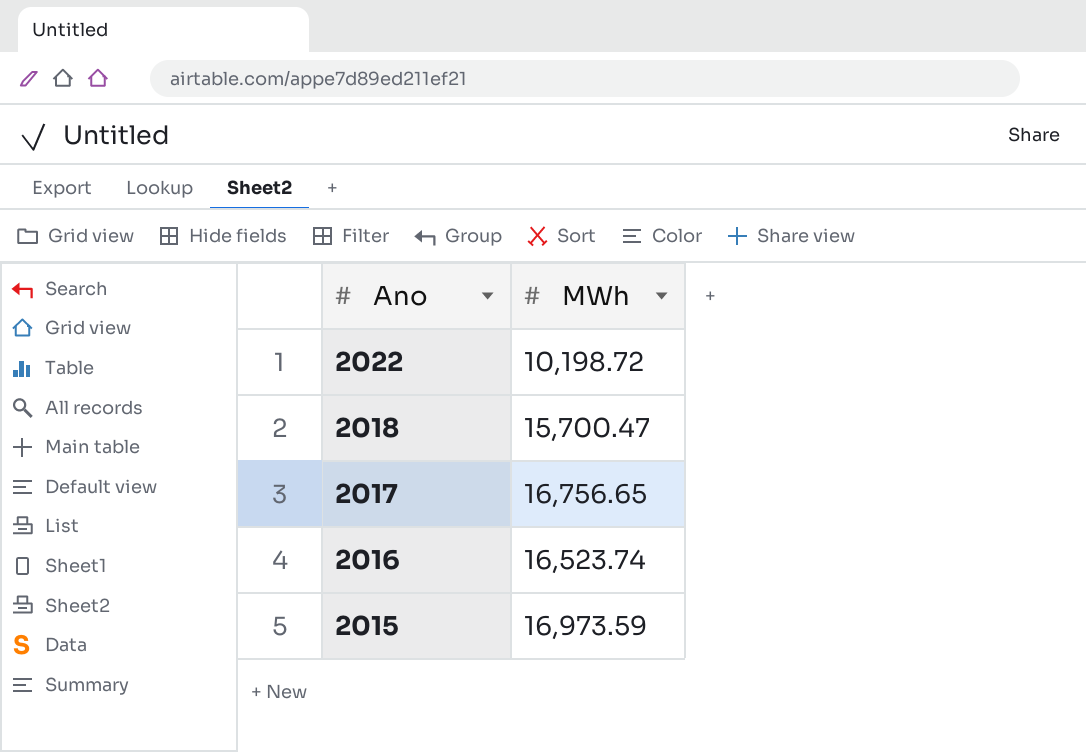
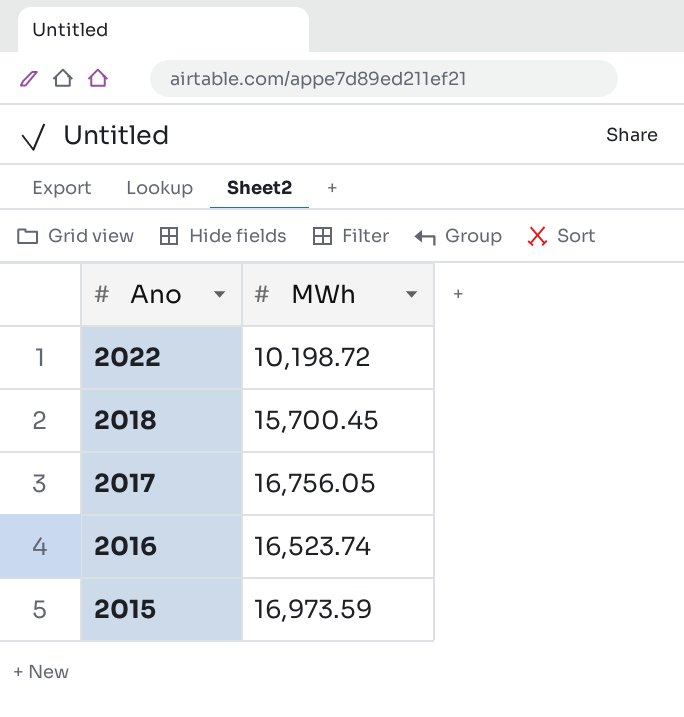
2018 | MWh: 15,700.47 -> 15,700.45
2017 | MWh: 16,756.65 -> 16,756.05

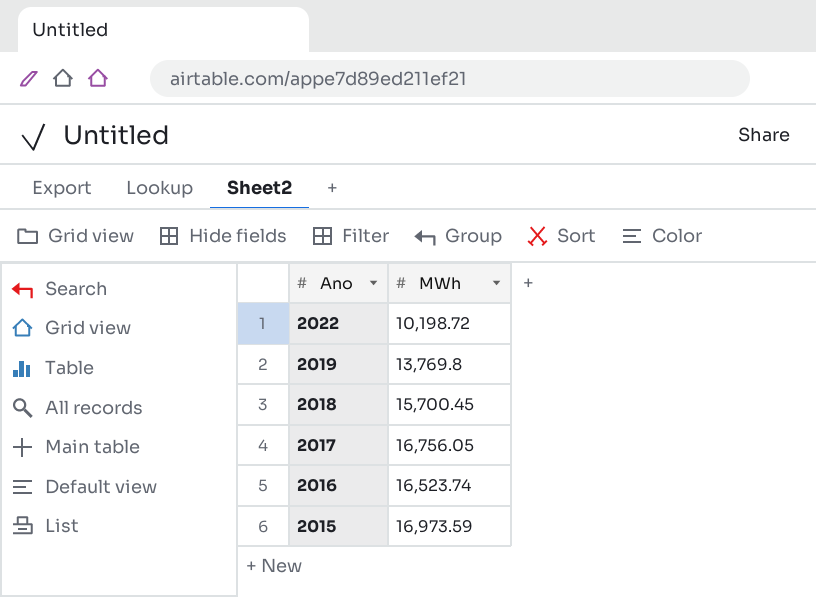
row 2019: none -> 13,769.8

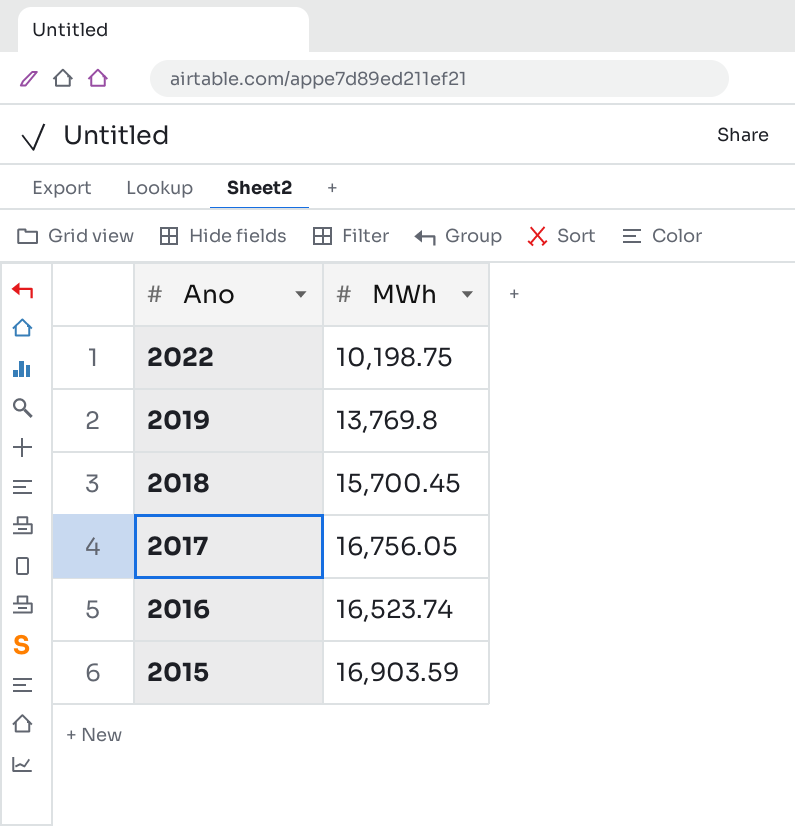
2022 | MWh: 10,198.72 -> 10,198.75
2015 | MWh: 16,973.59 -> 16,903.59

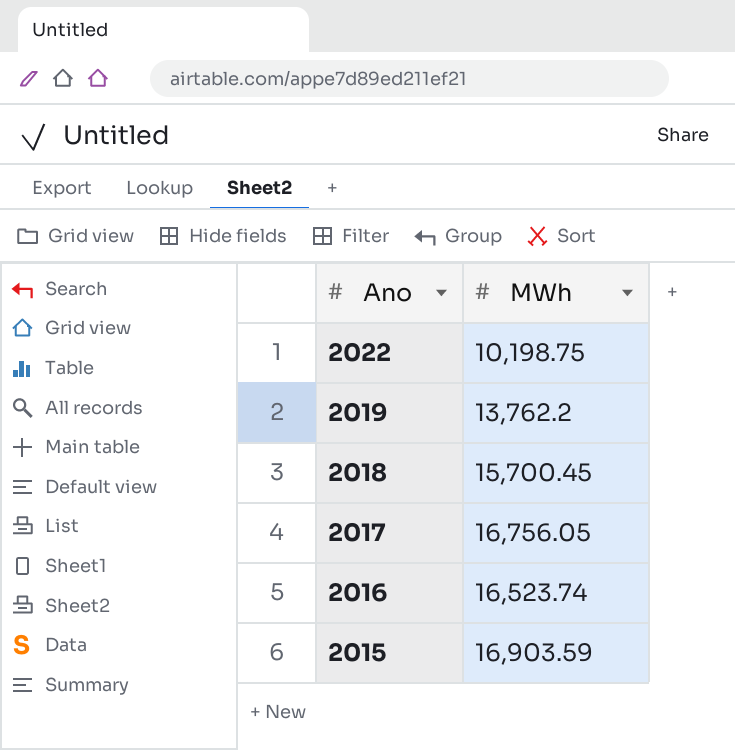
2019 | MWh: 13,769.8 -> 13,762.2

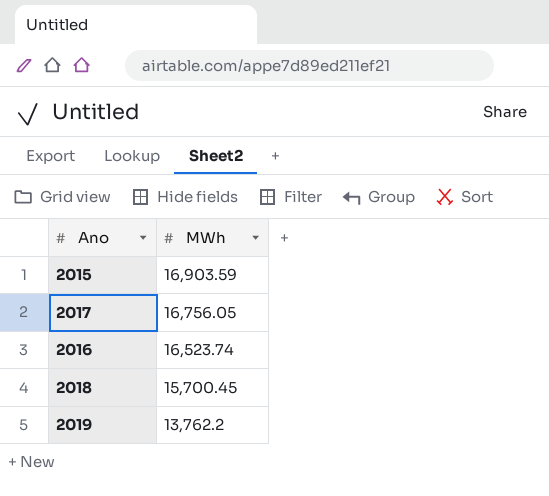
row order: Ano descending -> MWh descending
row 2022: 10,198.75 -> none

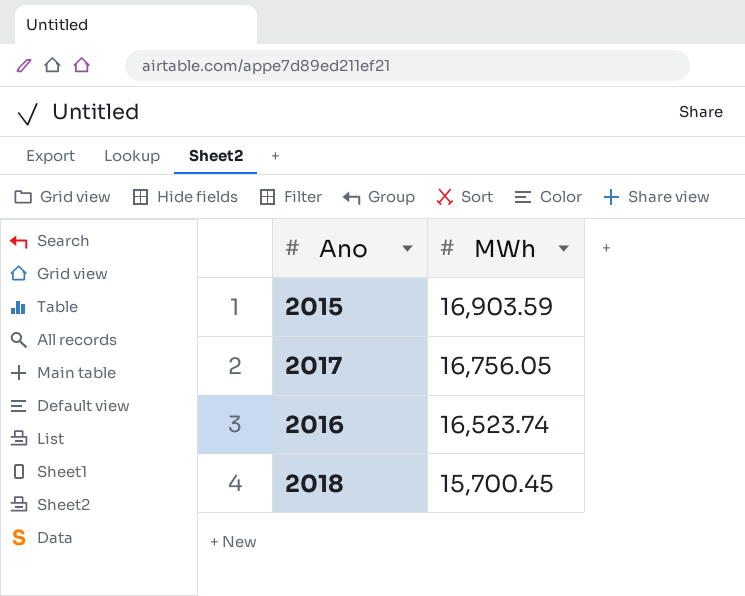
row 2019: 13,762.2 -> none

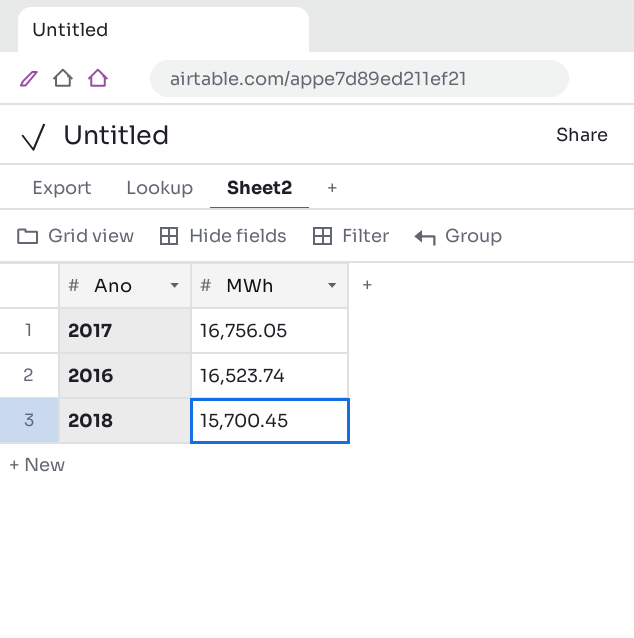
row 2015: 16,903.59 -> none

